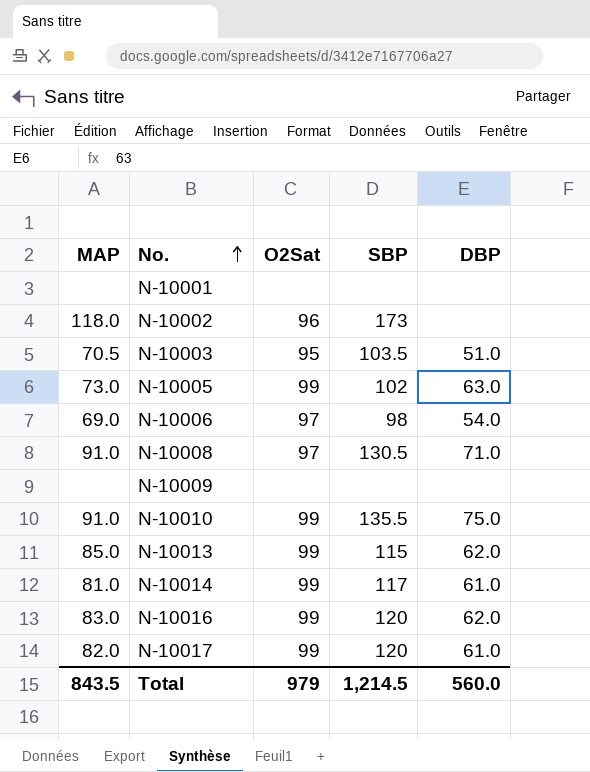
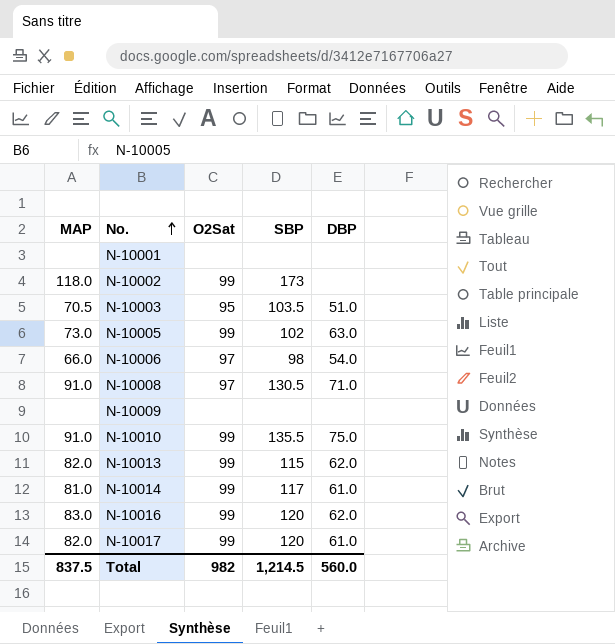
N-10002 | O2Sat: 96 -> 99
N-10006 | MAP: 69.0 -> 66.0
N-10013 | MAP: 85.0 -> 82.0
Total | MAP: 843.5 -> 837.5
Total | O2Sat: 979 -> 982

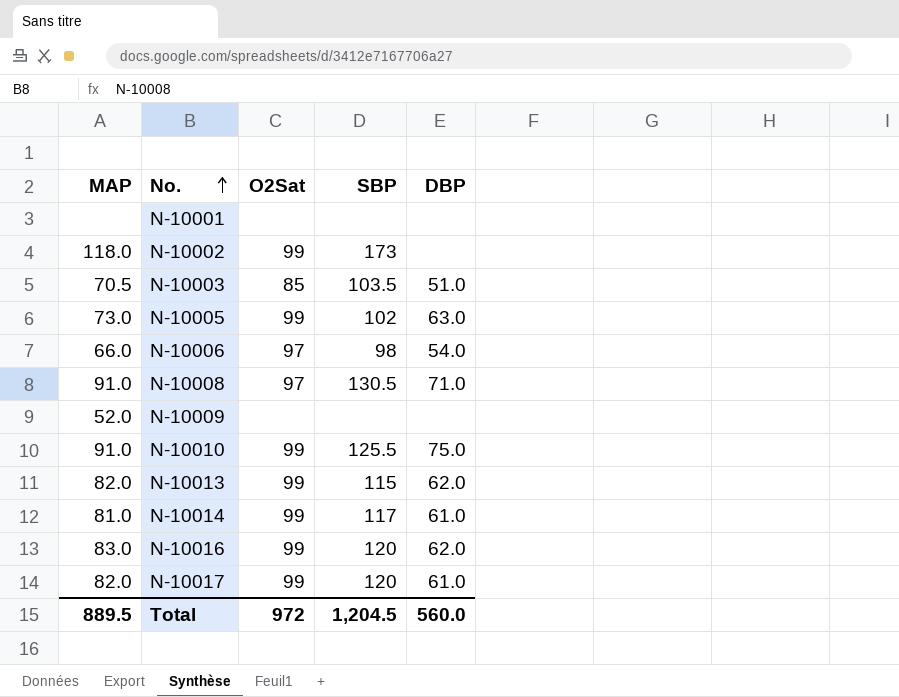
N-10003 | O2Sat: 95 -> 85
N-10009 | MAP: none -> 52.0
N-10010 | SBP: 135.5 -> 125.5
Total | MAP: 837.5 -> 889.5
Total | O2Sat: 982 -> 972
Total | SBP: 1,214.5 -> 1,204.5

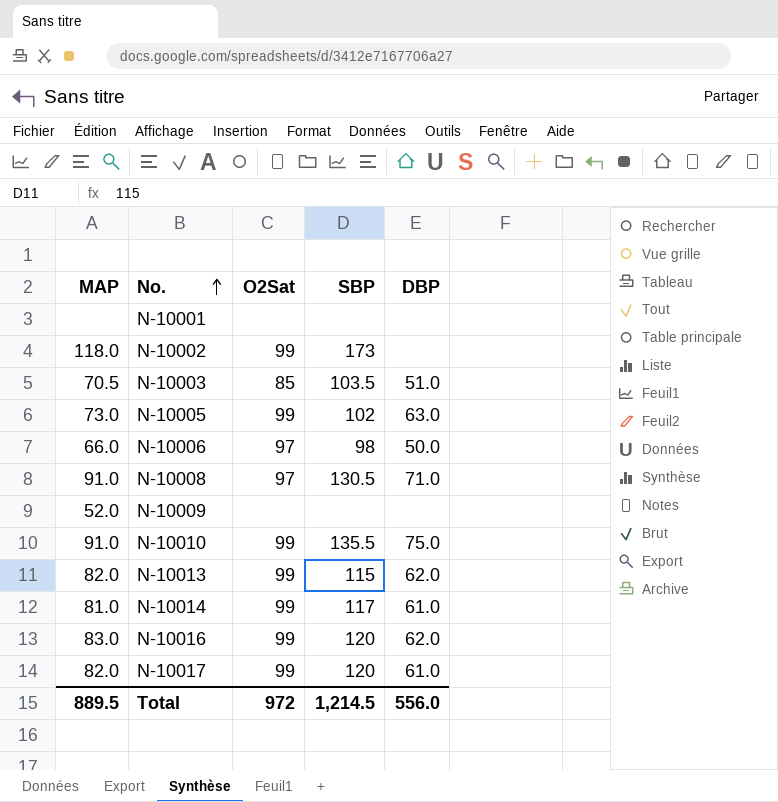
N-10006 | DBP: 54.0 -> 50.0
N-10010 | SBP: 125.5 -> 135.5
Total | SBP: 1,204.5 -> 1,214.5
Total | DBP: 560.0 -> 556.0

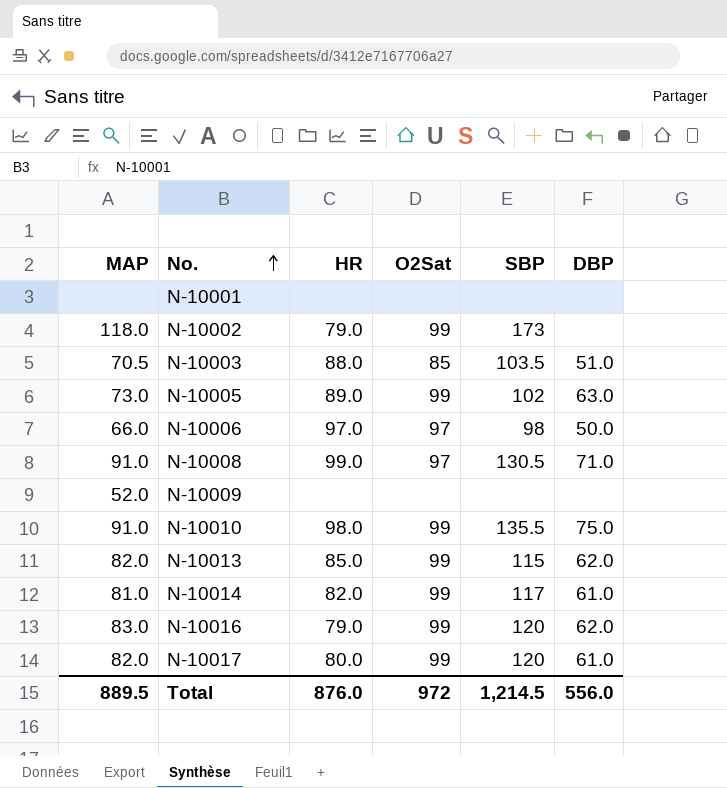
column HR | position: none -> 3

